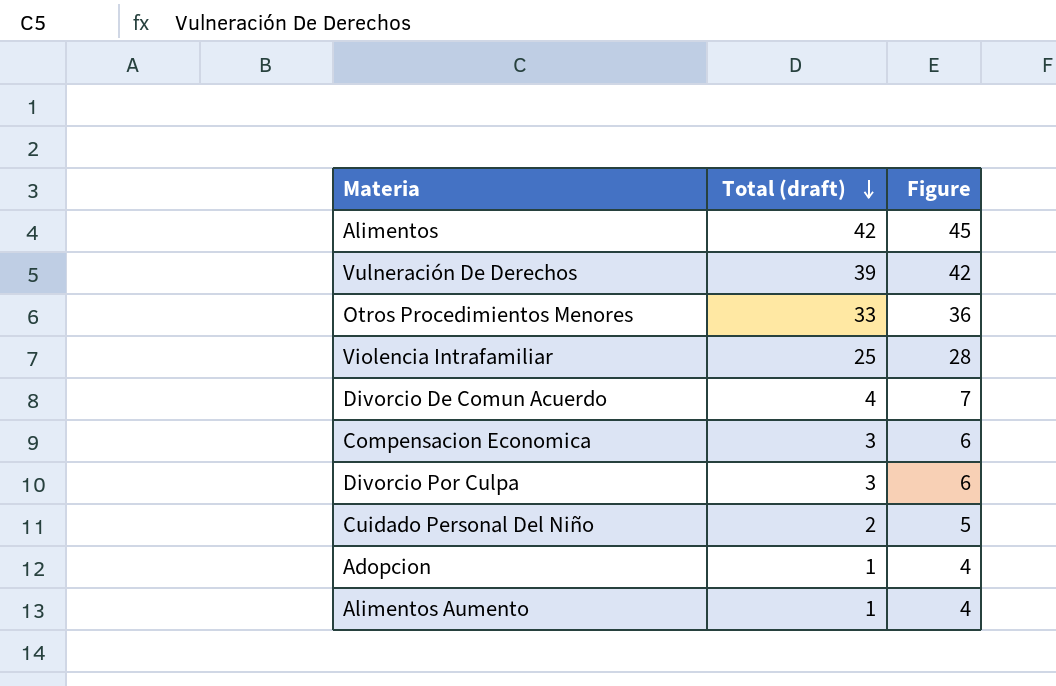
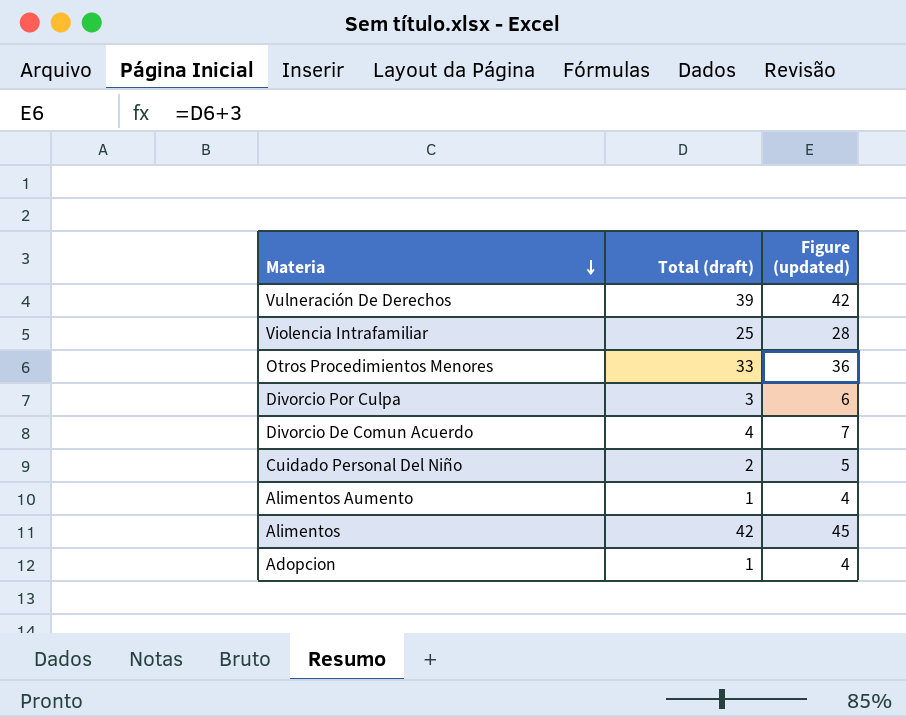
row order: Total (draft) descending -> Materia descending
column name: Figure -> Figure (updated)
row Compensacion Economica: 3 | 6 -> none

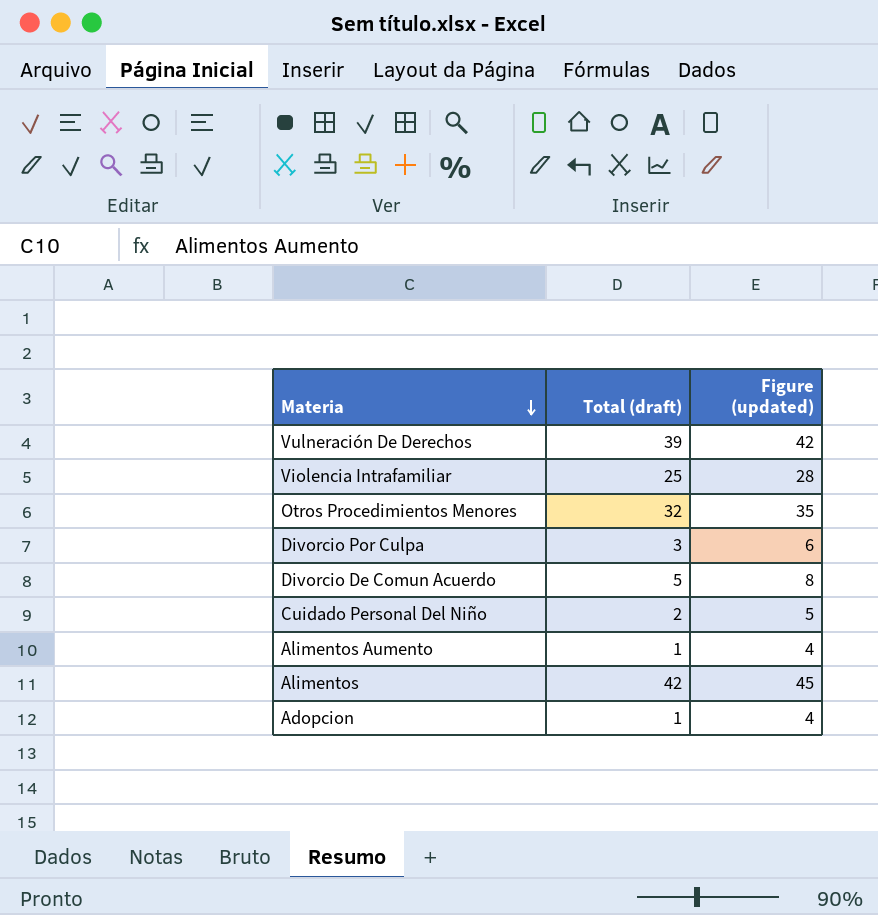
Otros Procedimientos Menores | Total (draft): 33 -> 32
Otros Procedimientos Menores | Figure (updated): 36 -> 35
Divorcio De Comun Acuerdo | Total (draft): 4 -> 5
Divorcio De Comun Acuerdo | Figure (updated): 7 -> 8

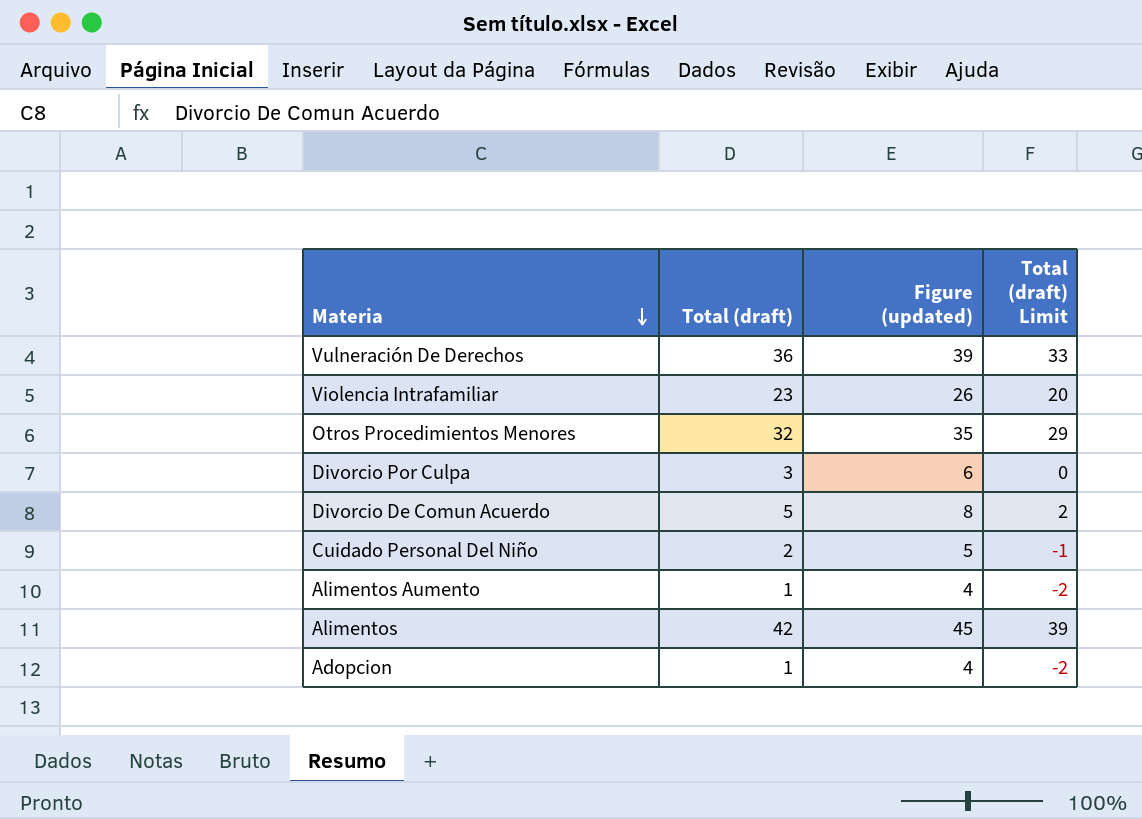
column Total (draft) Limit | formula: none -> [Total (draft)] - 3
Vulneración De Derechos | Total (draft): 39 -> 36
Vulneración De Derechos | Figure (updated): 42 -> 39
Violencia Intrafamiliar | Total (draft): 25 -> 23
Violencia Intrafamiliar | Figure (updated): 28 -> 26

